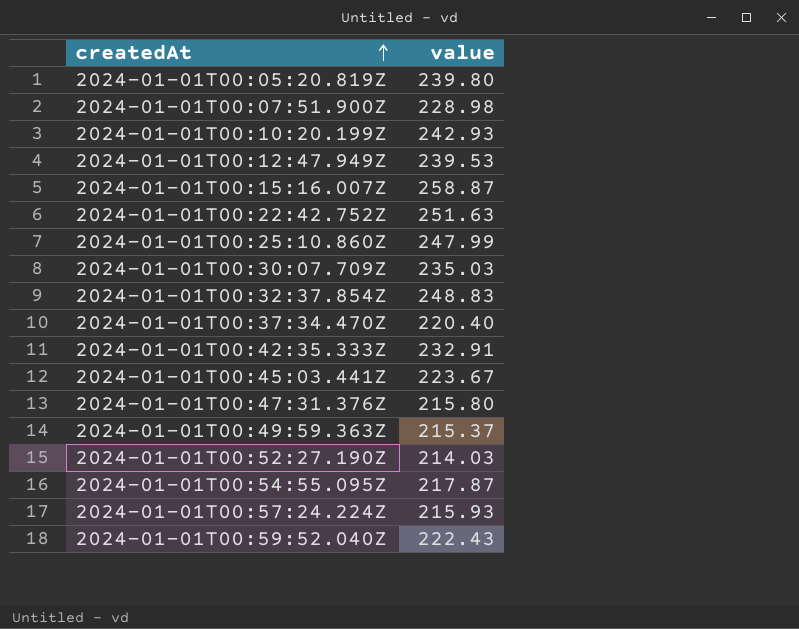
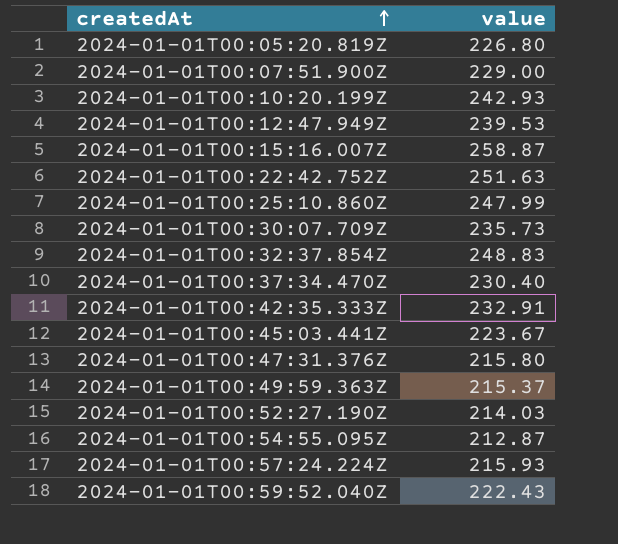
2024-01-01T00:05:20.819Z | value: 239.80 -> 226.80
2024-01-01T00:07:51.900Z | value: 228.98 -> 229.00
2024-01-01T00:30:07.709Z | value: 235.03 -> 235.73
2024-01-01T00:37:34.470Z | value: 220.40 -> 230.40
2024-01-01T00:54:55.095Z | value: 217.87 -> 212.87

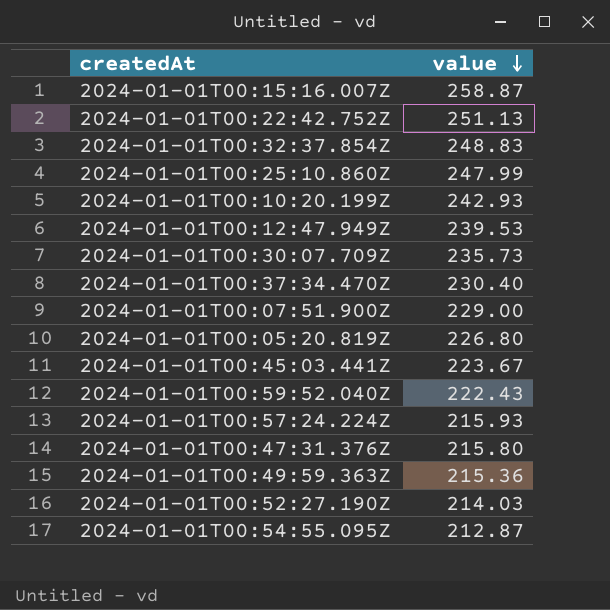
row order: createdAt ascending -> value descending
row 2024-01-01T00:42:35.333Z: 232.91 -> none
2024-01-01T00:22:42.752Z | value: 251.63 -> 251.13
2024-01-01T00:49:59.363Z | value: 215.37 -> 215.36

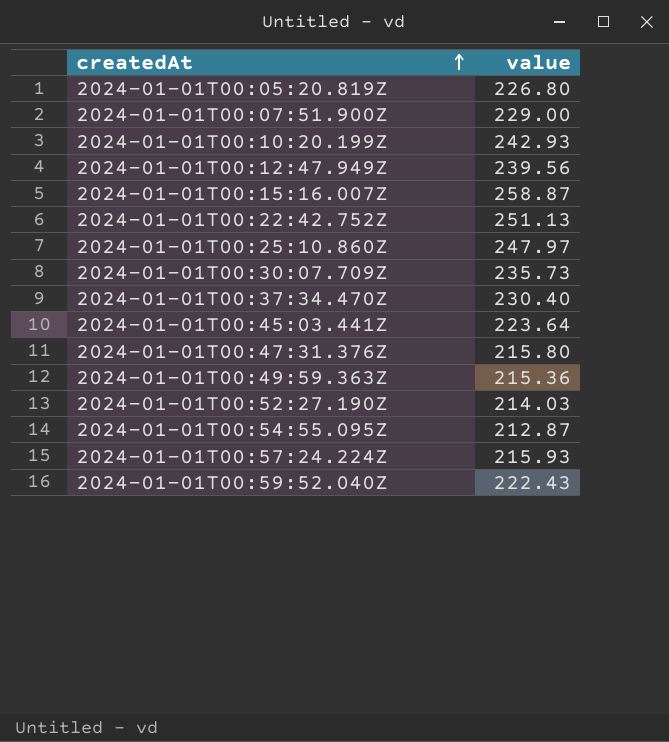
row order: value descending -> createdAt ascending
row 2024-01-01T00:32:37.854Z: 248.83 -> none
2024-01-01T00:12:47.949Z | value: 239.53 -> 239.56
2024-01-01T00:25:10.860Z | value: 247.99 -> 247.97
2024-01-01T00:45:03.441Z | value: 223.67 -> 223.64

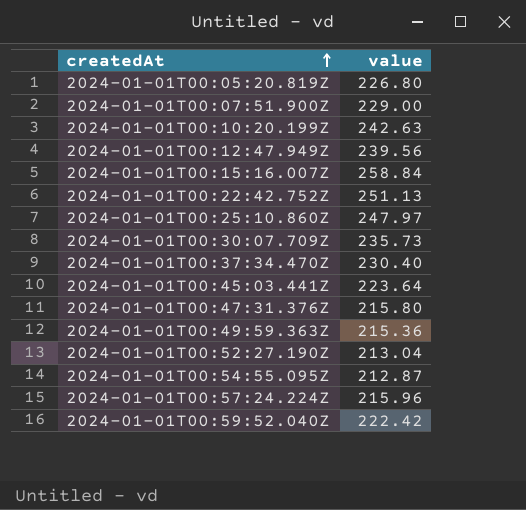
2024-01-01T00:10:20.199Z | value: 242.93 -> 242.63
2024-01-01T00:15:16.007Z | value: 258.87 -> 258.84
2024-01-01T00:52:27.190Z | value: 214.03 -> 213.04
2024-01-01T00:57:24.224Z | value: 215.93 -> 215.96
2024-01-01T00:59:52.040Z | value: 222.43 -> 222.42

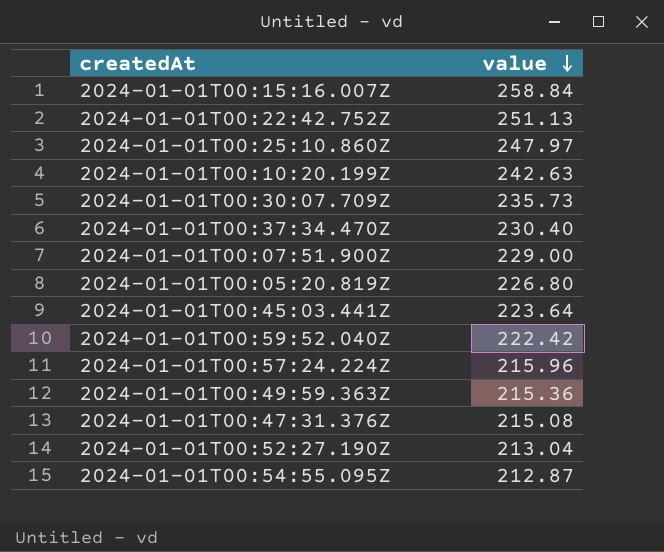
row order: createdAt ascending -> value descending
row 2024-01-01T00:12:47.949Z: 239.56 -> none
2024-01-01T00:47:31.376Z | value: 215.80 -> 215.08

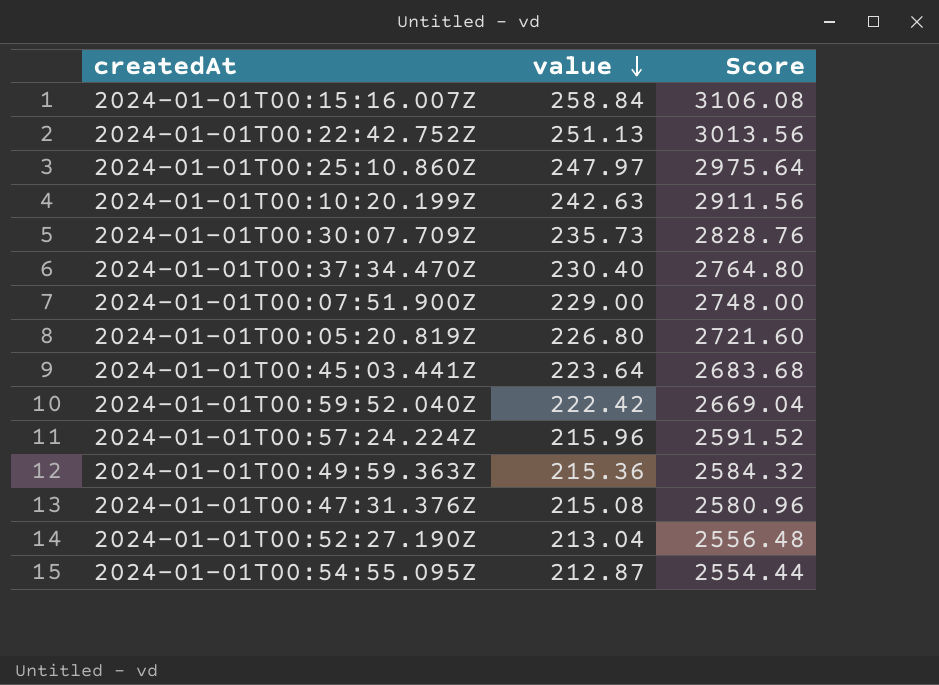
column Score | formula: none -> [value] * 12

